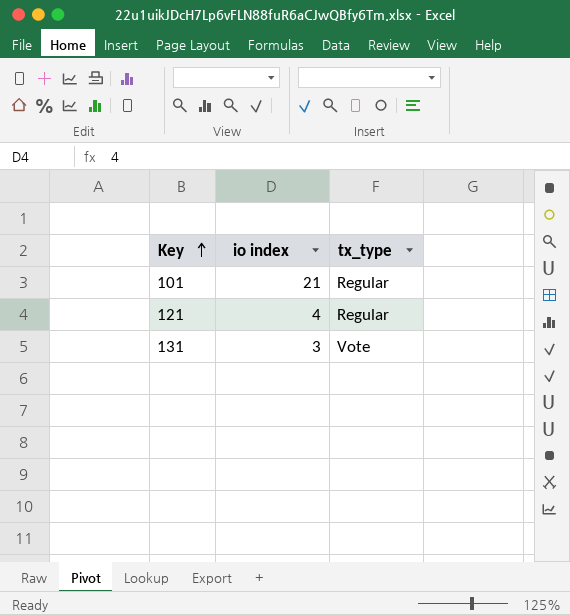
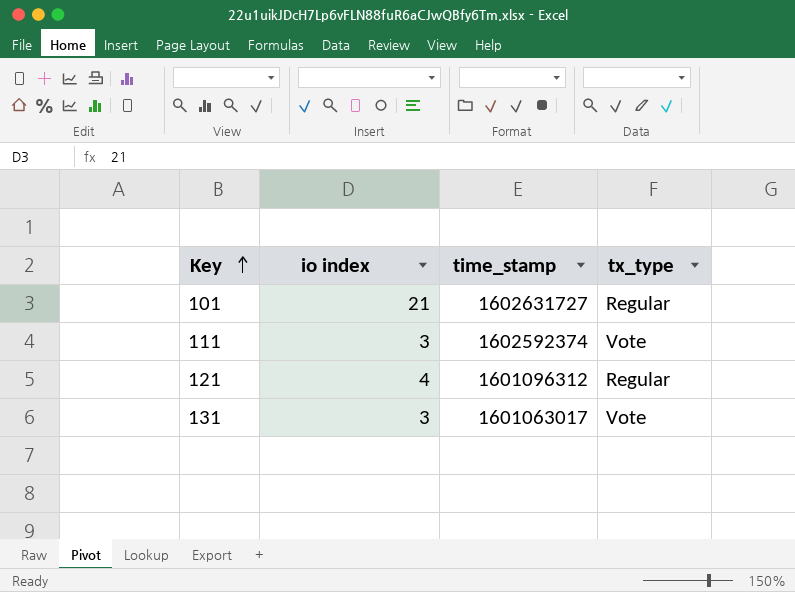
column time_stamp | position: none -> 3
row 111: none -> 3 | 1602592374 | Vote

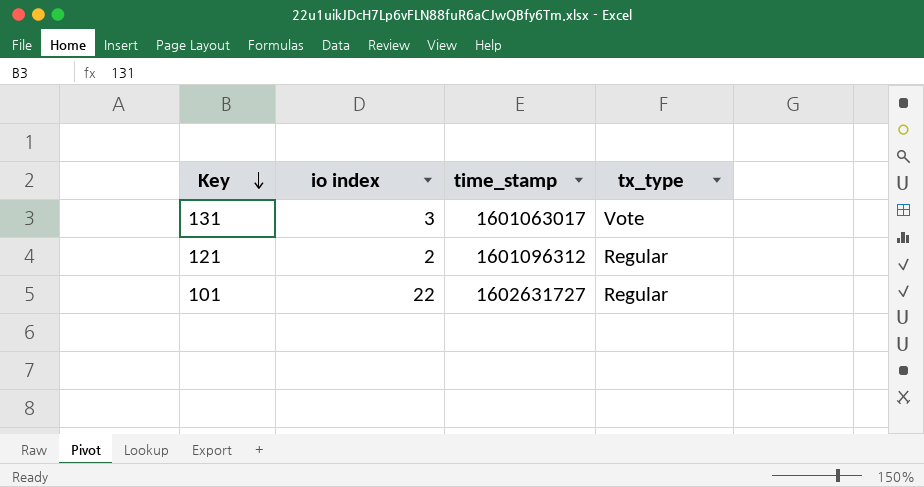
row order: Key ascending -> Key descending
row 111: 3 | 1602592374 | Vote -> none
121 | io index: 4 -> 2
101 | io index: 21 -> 22

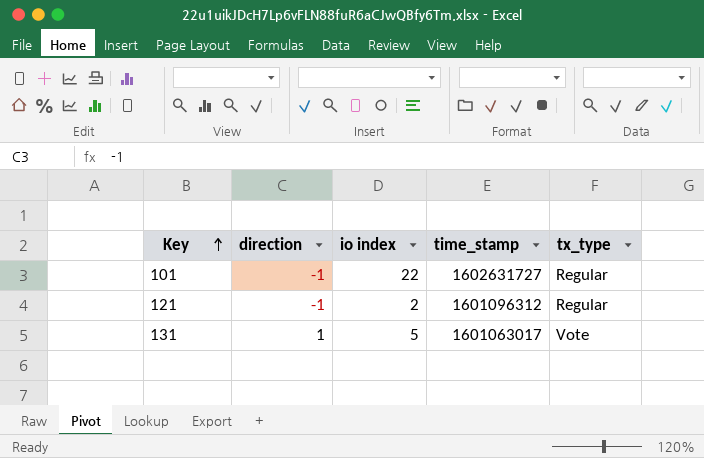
row order: Key descending -> Key ascending
column direction | position: none -> 2
131 | io index: 3 -> 5

